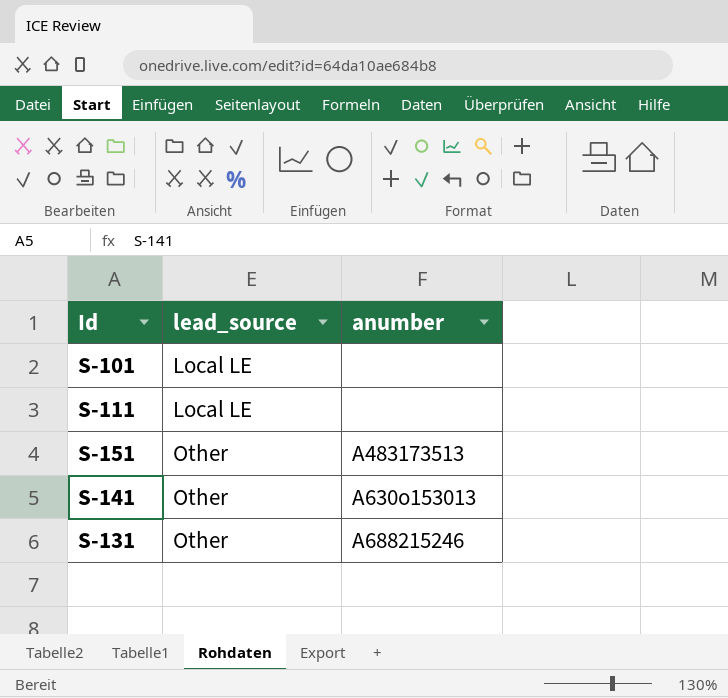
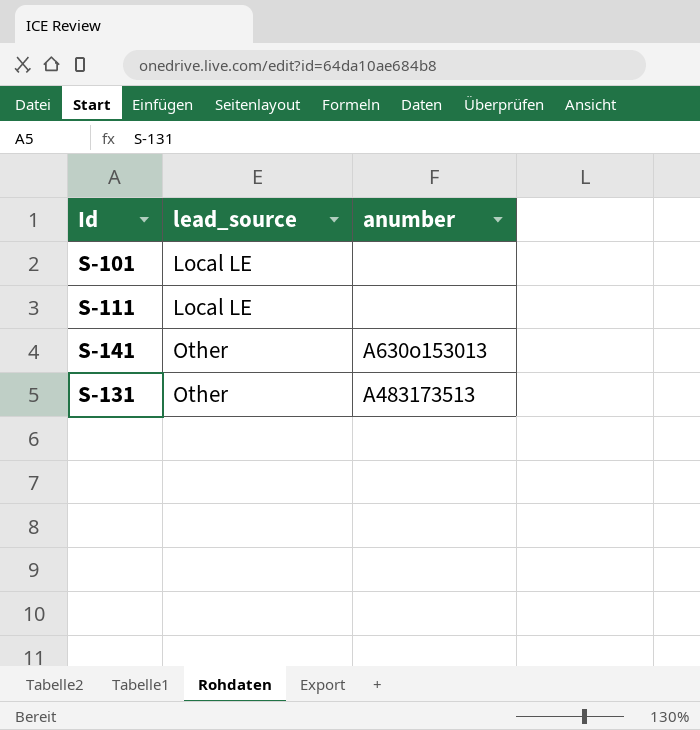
row S-151: Other | A483173513 -> none
S-131 | anumber: A688215246 -> A483173513

